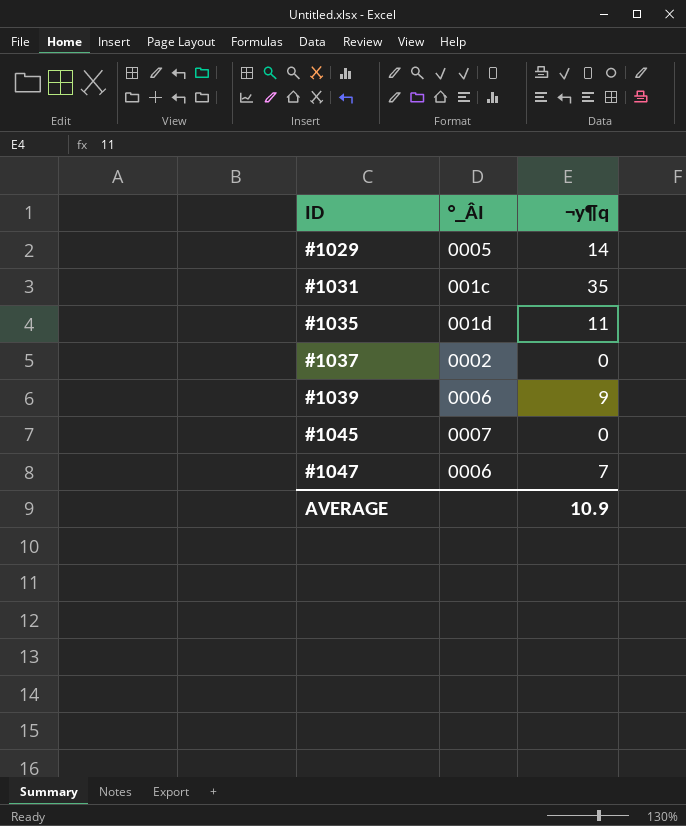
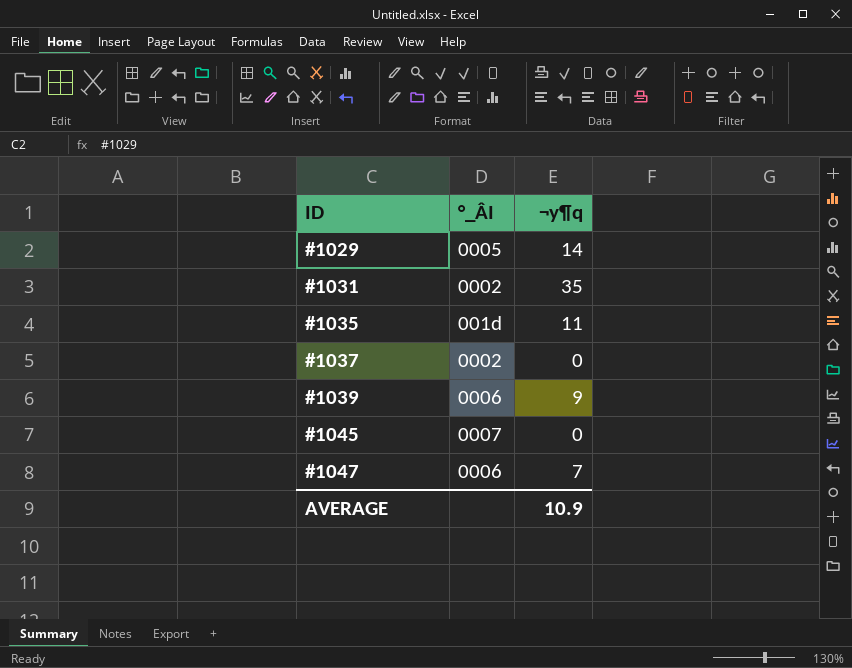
#1031 | °_ÂI: 001c -> 0002

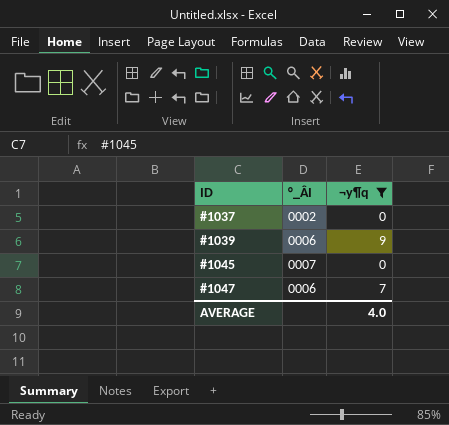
filter: none -> ¬y¶q <= 9
AVERAGE | ¬y¶q: 10.9 -> 4.0

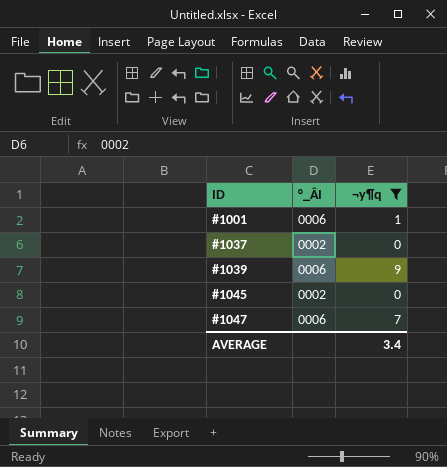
row #1001: none -> 0006 | 1
#1045 | °_ÂI: 0007 -> 0002
AVERAGE | ¬y¶q: 4.0 -> 3.4

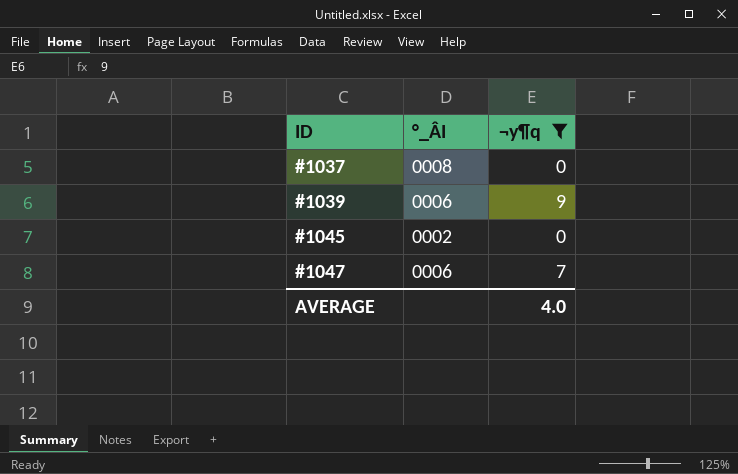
row #1001: 0006 | 1 -> none
#1037 | °_ÂI: 0002 -> 0008
AVERAGE | ¬y¶q: 3.4 -> 4.0

